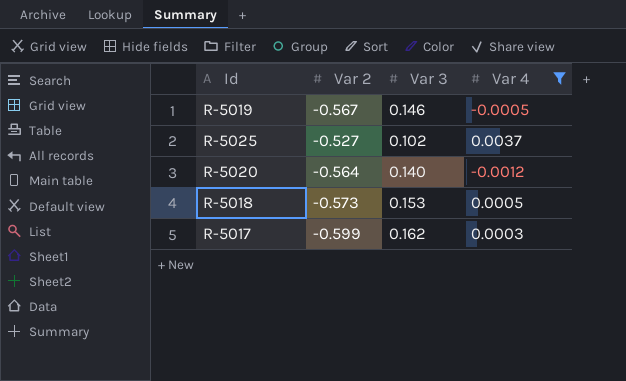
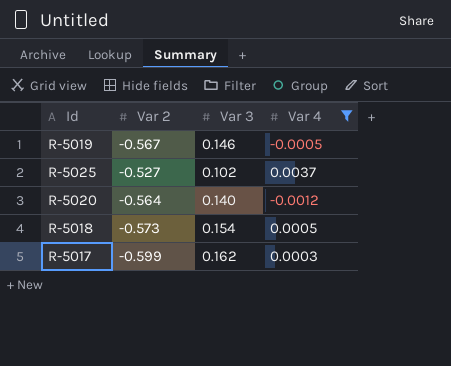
R-5018 | Var 3: 0.153 -> 0.154

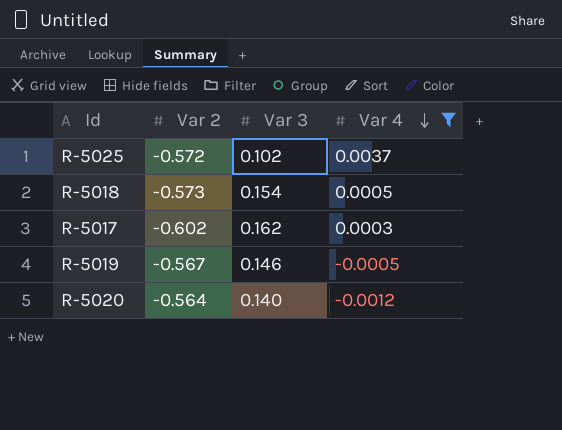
row order: none -> Var 4 descending
R-5025 | Var 2: -0.527 -> -0.572
R-5017 | Var 2: -0.599 -> -0.602

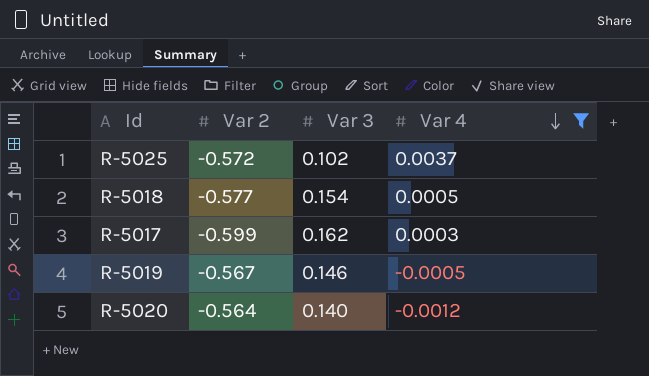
R-5018 | Var 2: -0.573 -> -0.577
R-5017 | Var 2: -0.602 -> -0.599

